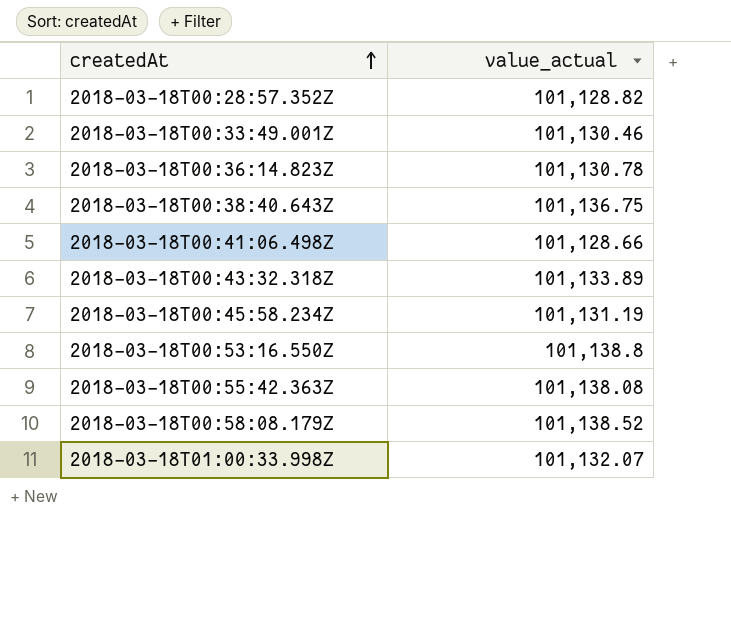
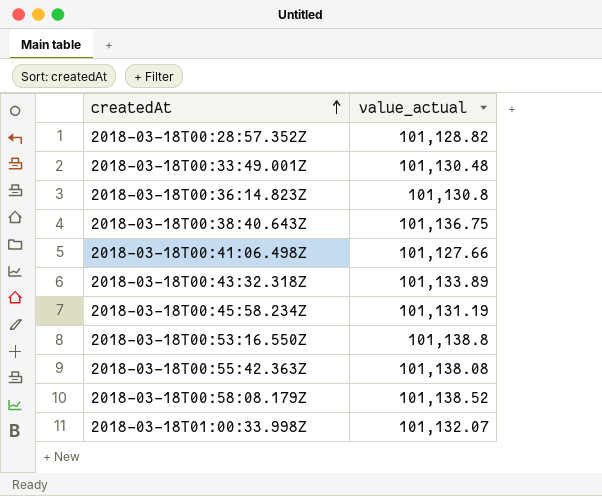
2018-03-18T00:33:49.001Z | value_actual: 101,130.46 -> 101,130.48
2018-03-18T00:36:14.823Z | value_actual: 101,130.78 -> 101,130.8
2018-03-18T00:41:06.498Z | value_actual: 101,128.66 -> 101,127.66

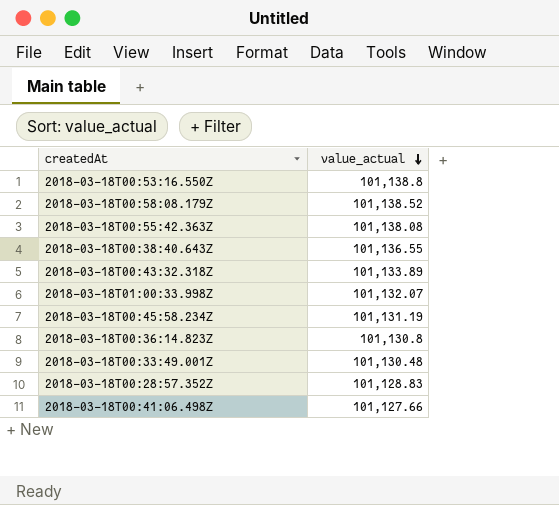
row order: createdAt ascending -> value_actual descending
2018-03-18T00:38:40.643Z | value_actual: 101,136.75 -> 101,136.55
2018-03-18T00:28:57.352Z | value_actual: 101,128.82 -> 101,128.83

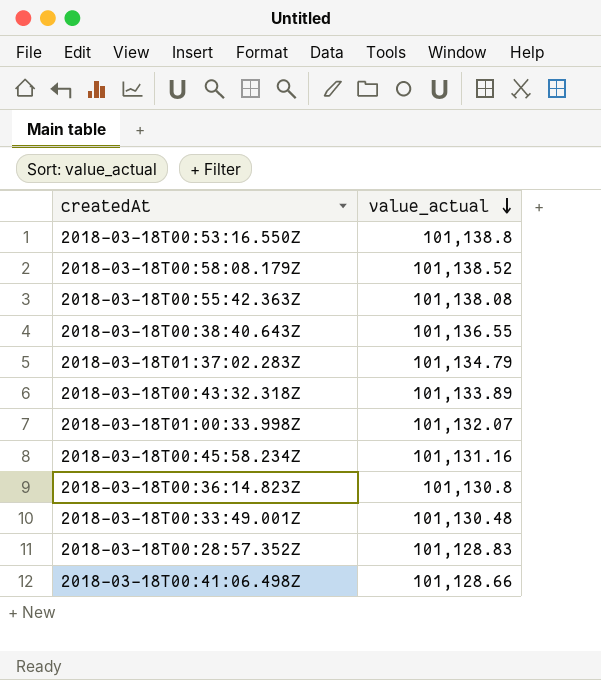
row 2018-03-18T01:37:02.283Z: none -> 101,134.79
2018-03-18T00:45:58.234Z | value_actual: 101,131.19 -> 101,131.16
2018-03-18T00:41:06.498Z | value_actual: 101,127.66 -> 101,128.66

